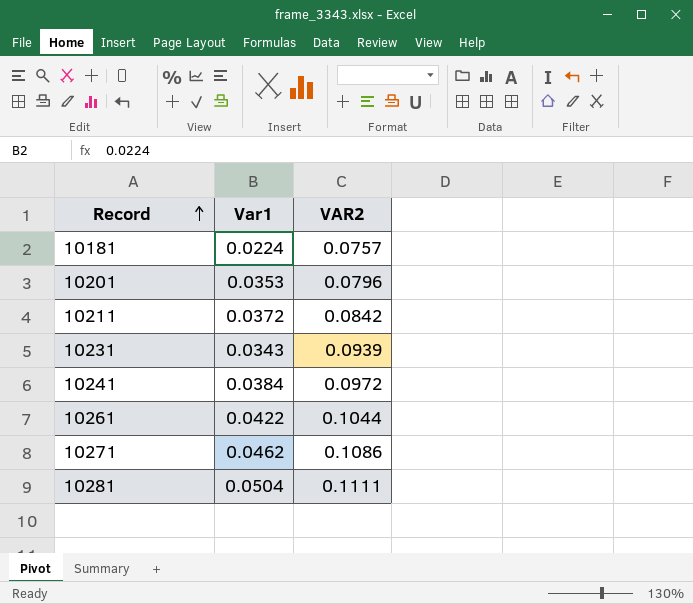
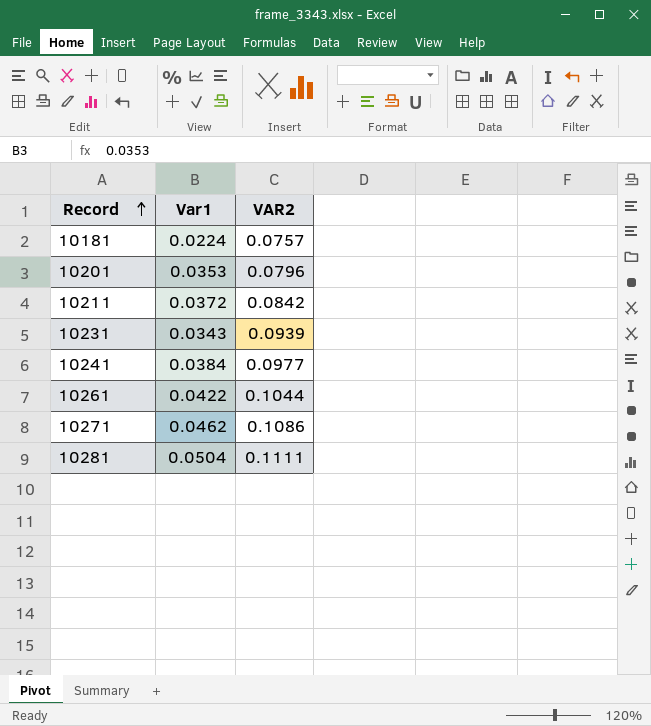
10241 | VAR2: 0.0972 -> 0.0977

